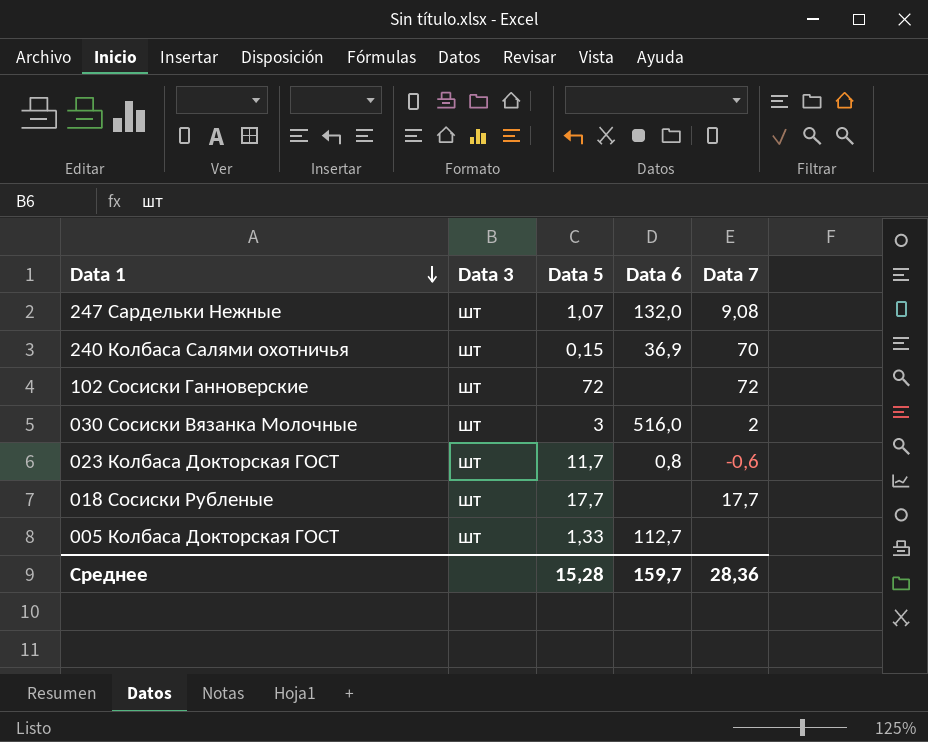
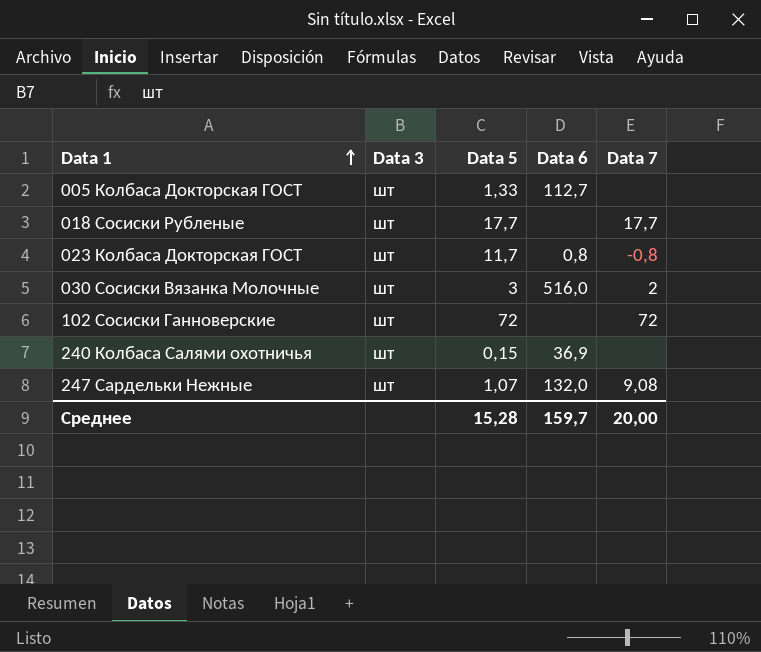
row order: Data 1 descending -> Data 1 ascending
023 Колбаса Докторская ГОСТ | Data 7: -0,6 -> -0,8
240 Колбаса Салями охотничья | Data 7: 70 -> none
Среднее | Data 7: 28,36 -> 20,00

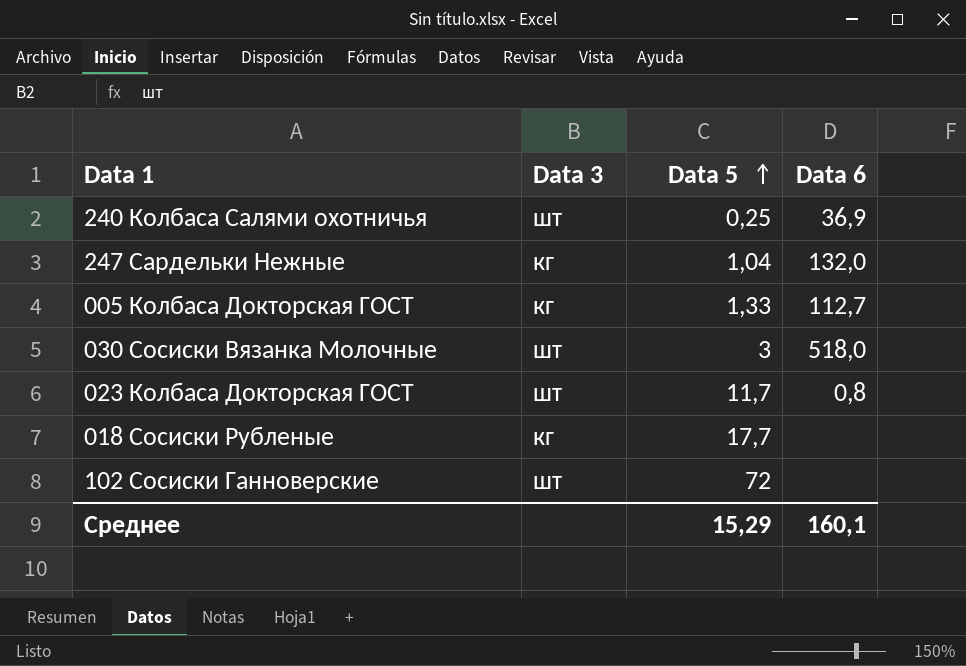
row order: Data 1 ascending -> Data 5 ascending
column Data 7 | position: 5 -> none
240 Колбаса Салями охотничья | Data 5: 0,15 -> 0,25
247 Сардельки Нежные | Data 3: шт -> кг
247 Сардельки Нежные | Data 5: 1,07 -> 1,04
005 Колбаса Докторская ГОСТ | Data 3: шт -> кг
030 Сосиски Вязанка Молочные | Data 6: 516,0 -> 518,0
018 Сосиски Рубленые | Data 3: шт -> кг
Среднее | Data 5: 15,28 -> 15,29
Среднее | Data 6: 159,7 -> 160,1

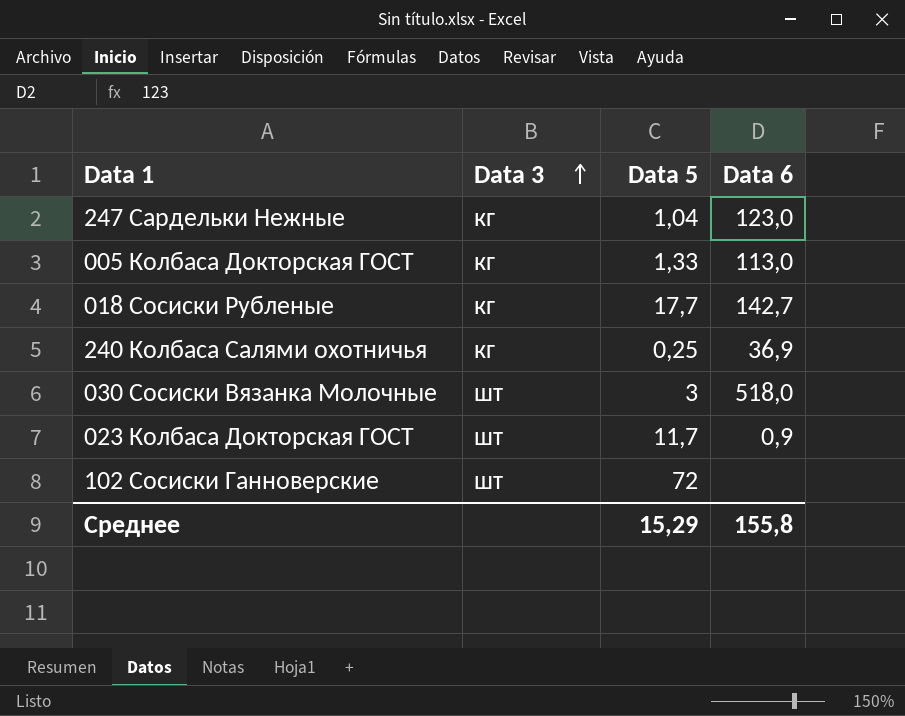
row order: Data 5 ascending -> Data 3 ascending
247 Сардельки Нежные | Data 6: 132,0 -> 123,0
005 Колбаса Докторская ГОСТ | Data 6: 112,7 -> 113,0
018 Сосиски Рубленые | Data 6: none -> 142,7
240 Колбаса Салями охотничья | Data 3: шт -> кг
023 Колбаса Докторская ГОСТ | Data 6: 0,8 -> 0,9
Среднее | Data 6: 160,1 -> 155,8

